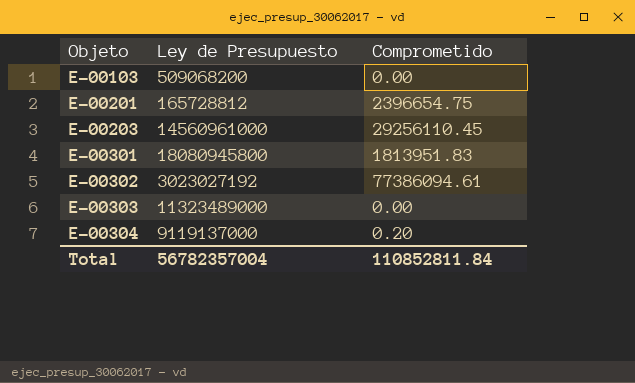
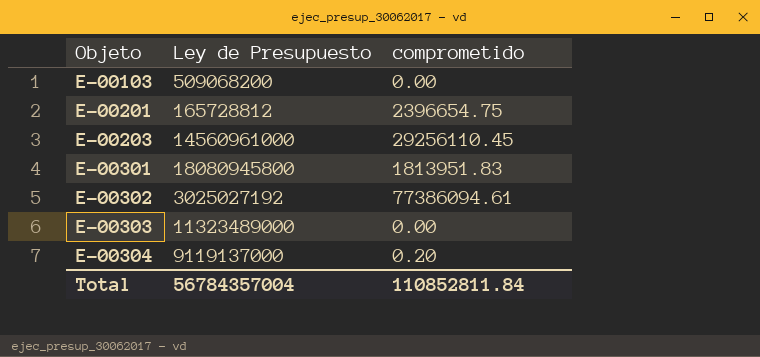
column name: Comprometido -> comprometido
E-00302 | Ley de Presupuesto: 3023027192 -> 3025027192
Total | Ley de Presupuesto: 56782357004 -> 56784357004

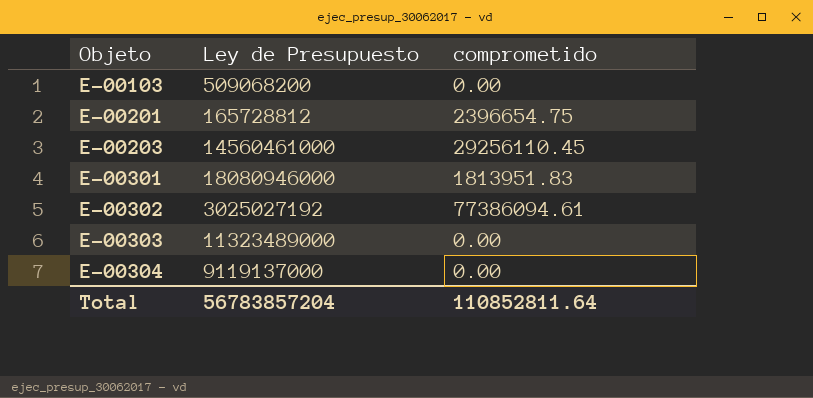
E-00203 | Ley de Presupuesto: 14560961000 -> 14560461000
E-00301 | Ley de Presupuesto: 18080945800 -> 18080946000
E-00304 | comprometido: 0.20 -> 0.00
Total | Ley de Presupuesto: 56784357004 -> 56783857204
Total | comprometido: 110852811.84 -> 110852811.64

